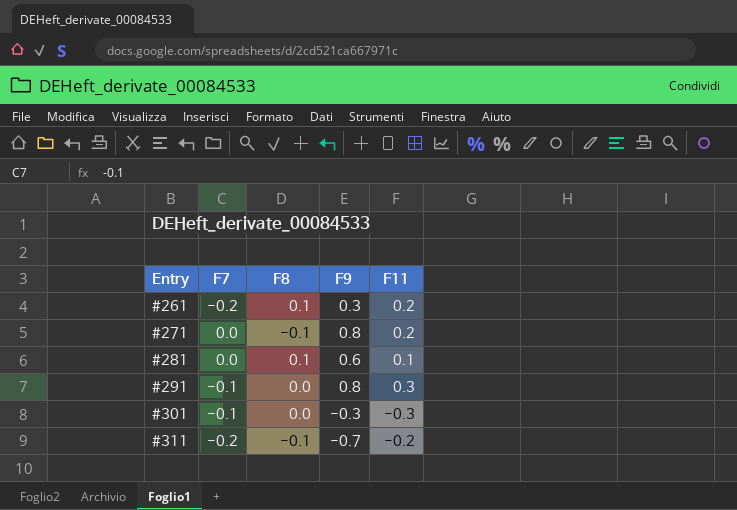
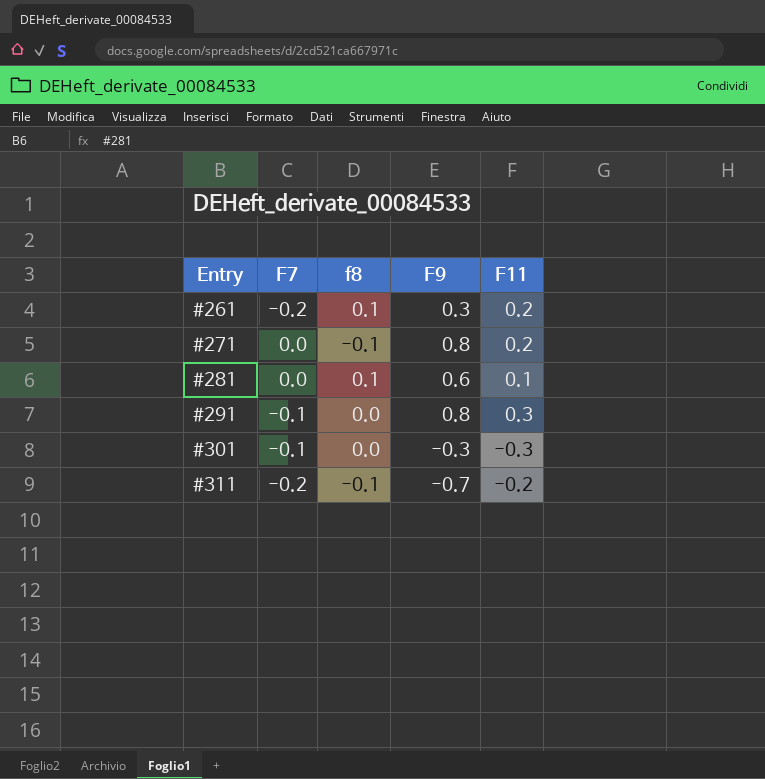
column name: F8 -> f8

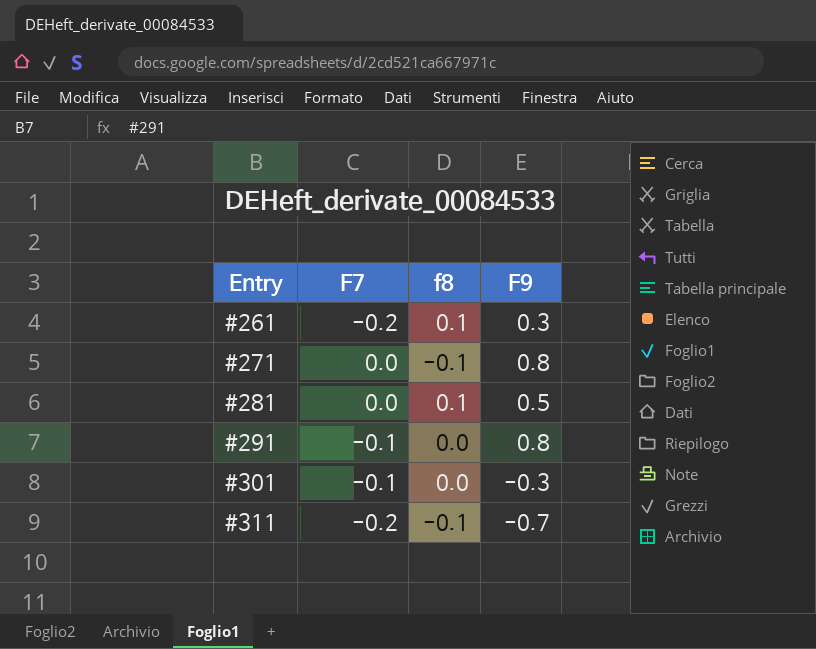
column F11 | position: 5 -> none
#281 | F9: 0.6 -> 0.5

